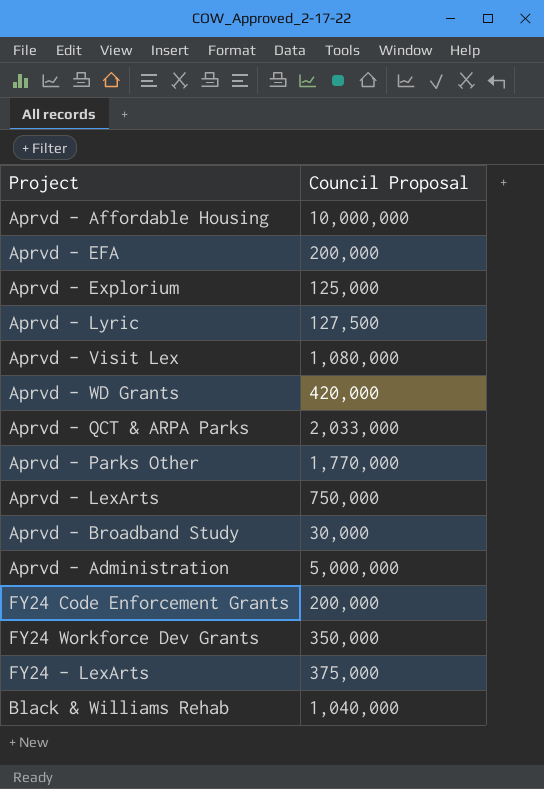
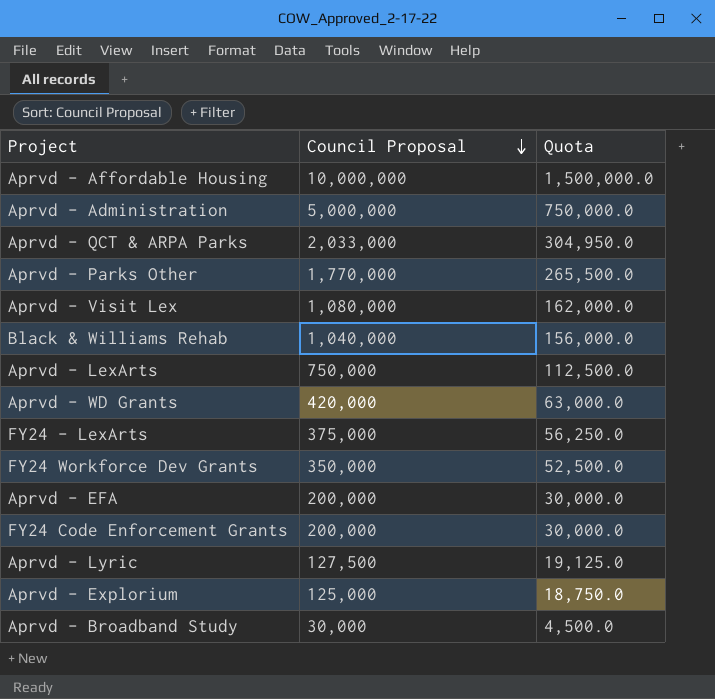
row order: none -> Council Proposal descending
column Quota | formula: none -> [Council Proposal] * 0.15

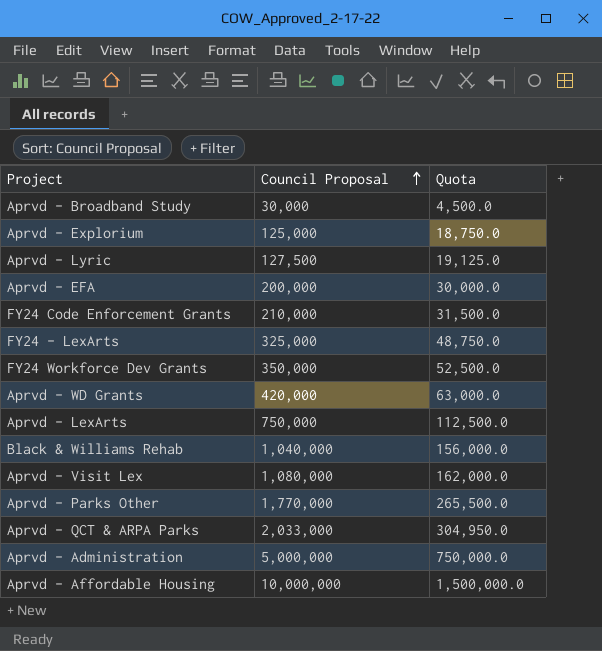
row order: Council Proposal descending -> Council Proposal ascending
FY24 Code Enforcement Grants | Council Proposal: 200,000 -> 210,000
FY24 Code Enforcement Grants | Quota: 30,000.0 -> 31,500.0
FY24 - LexArts | Council Proposal: 375,000 -> 325,000
FY24 - LexArts | Quota: 56,250.0 -> 48,750.0

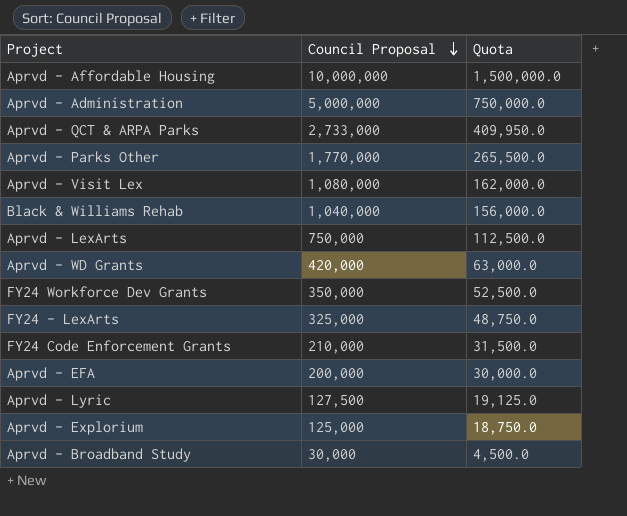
row order: Council Proposal ascending -> Council Proposal descending
Aprvd - QCT & ARPA Parks | Council Proposal: 2,033,000 -> 2,733,000
Aprvd - QCT & ARPA Parks | Quota: 304,950.0 -> 409,950.0

